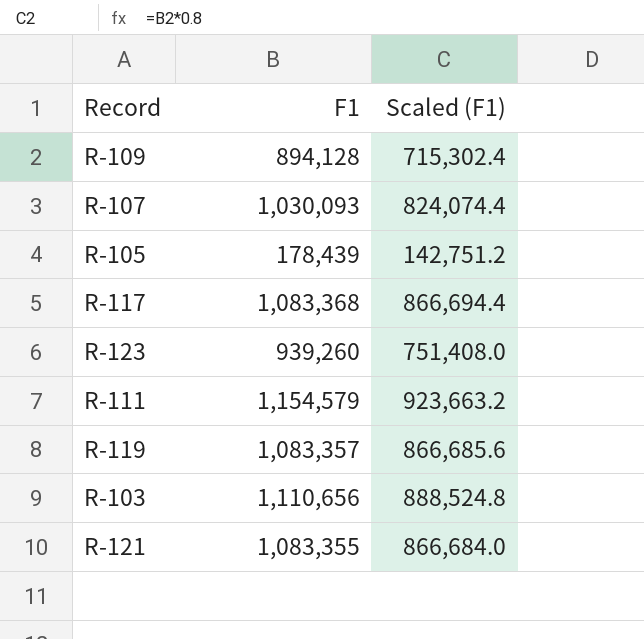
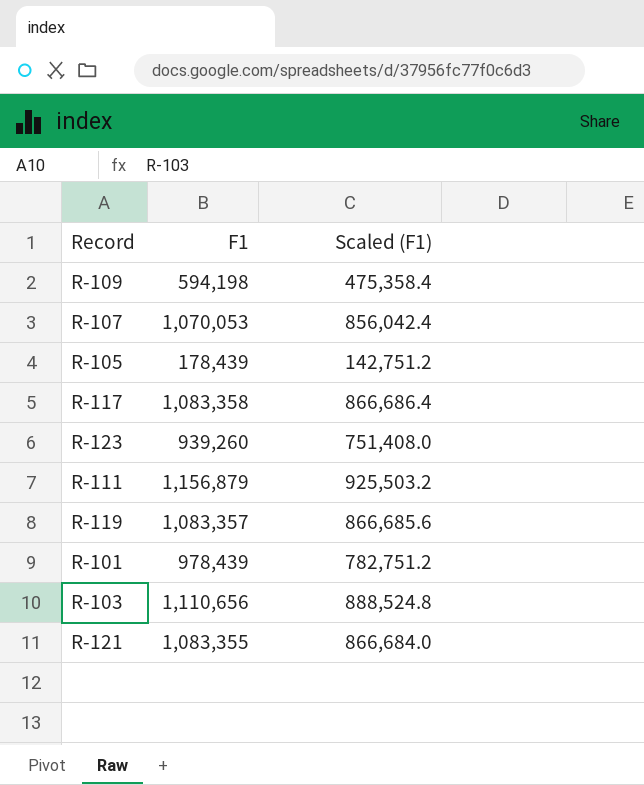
R-109 | F1: 894,128 -> 594,198
R-109 | Scaled (F1): 715,302.4 -> 475,358.4
R-107 | F1: 1,030,093 -> 1,070,053
R-107 | Scaled (F1): 824,074.4 -> 856,042.4
R-117 | F1: 1,083,368 -> 1,083,358
R-117 | Scaled (F1): 866,694.4 -> 866,686.4
R-111 | F1: 1,154,579 -> 1,156,879
R-111 | Scaled (F1): 923,663.2 -> 925,503.2
row R-101: none -> 978,439 | 782,751.2

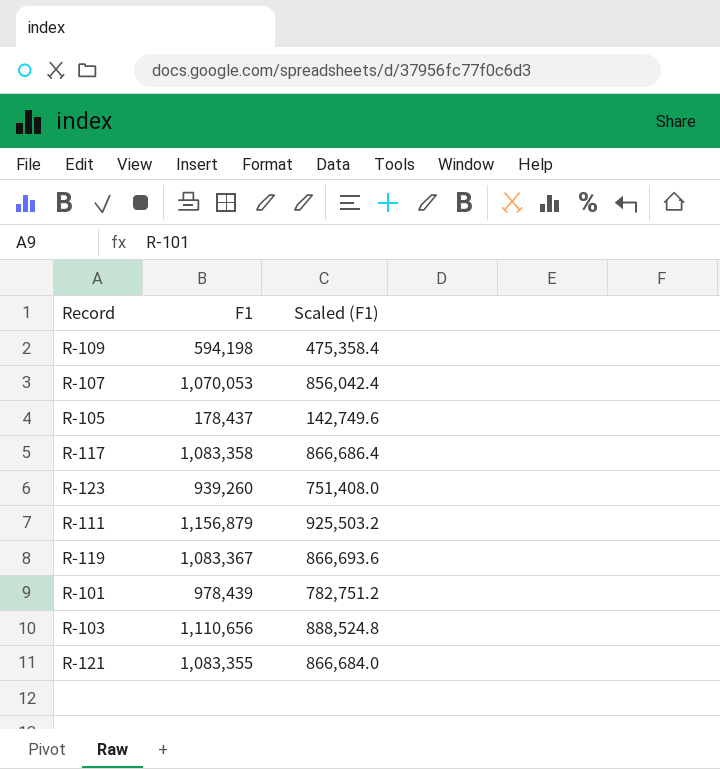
R-105 | F1: 178,439 -> 178,437
R-105 | Scaled (F1): 142,751.2 -> 142,749.6
R-119 | F1: 1,083,357 -> 1,083,367
R-119 | Scaled (F1): 866,685.6 -> 866,693.6

